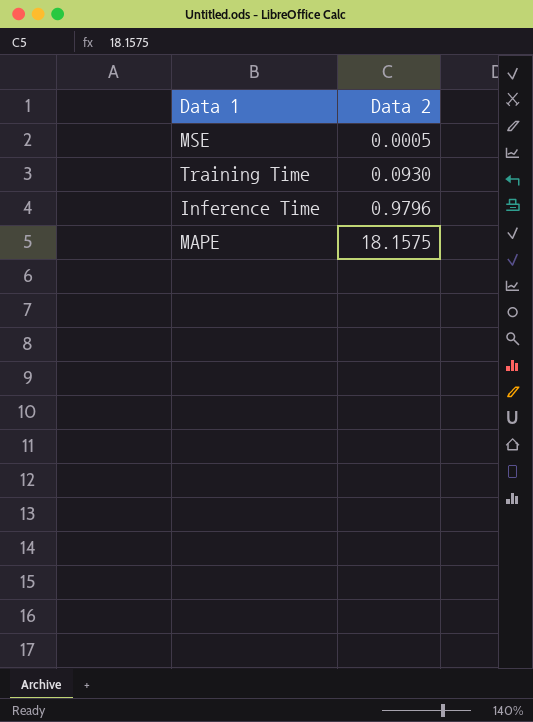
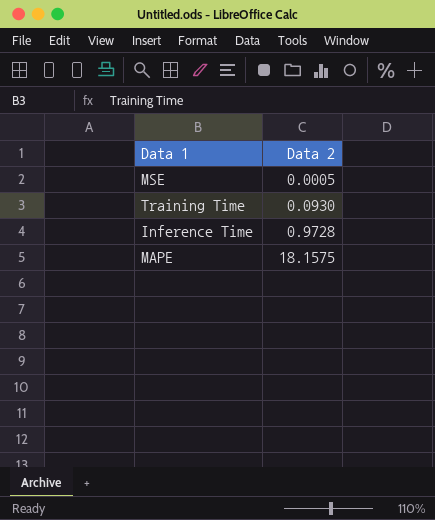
Inference Time | Data 2: 0.9796 -> 0.9728

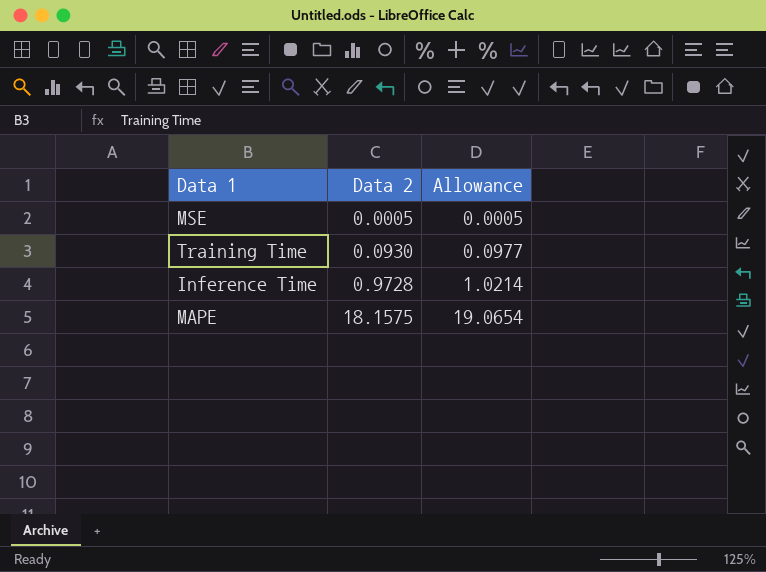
column Allowance | formula: none -> [Data 2] * 1.05

